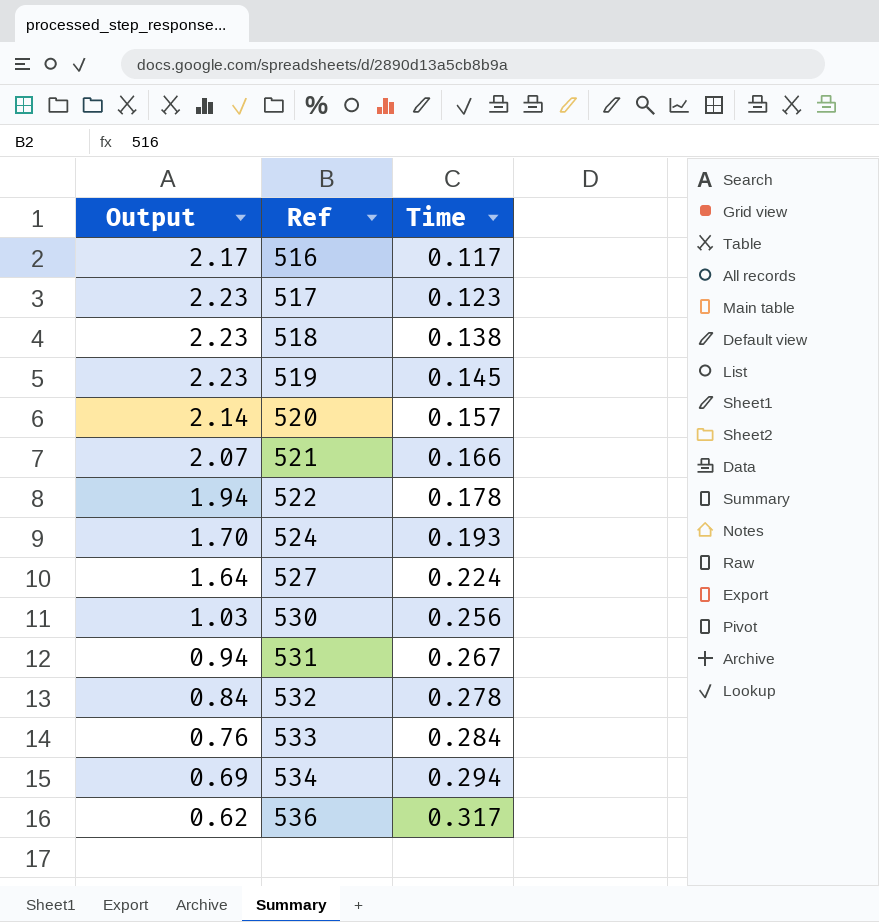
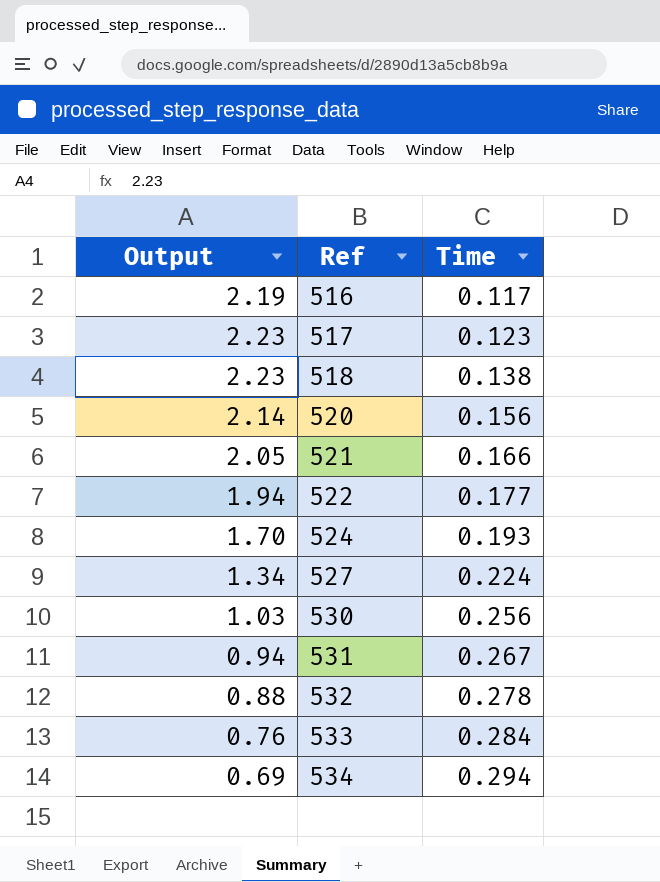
row 519: 2.23 | 0.145 -> none
row 536: 0.62 | 0.317 -> none
516 | Output: 2.17 -> 2.19
520 | Time: 0.157 -> 0.156
521 | Output: 2.07 -> 2.05
522 | Time: 0.178 -> 0.177
527 | Output: 1.64 -> 1.34
532 | Output: 0.84 -> 0.88

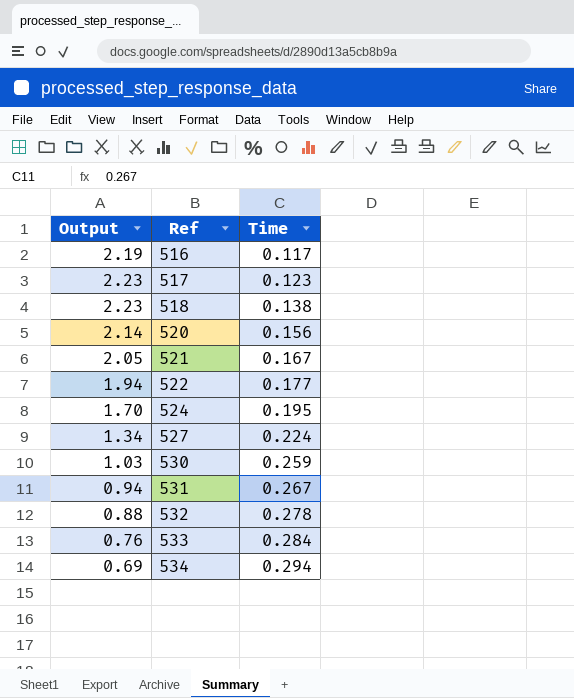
521 | Time: 0.166 -> 0.167
524 | Time: 0.193 -> 0.195
530 | Time: 0.256 -> 0.259

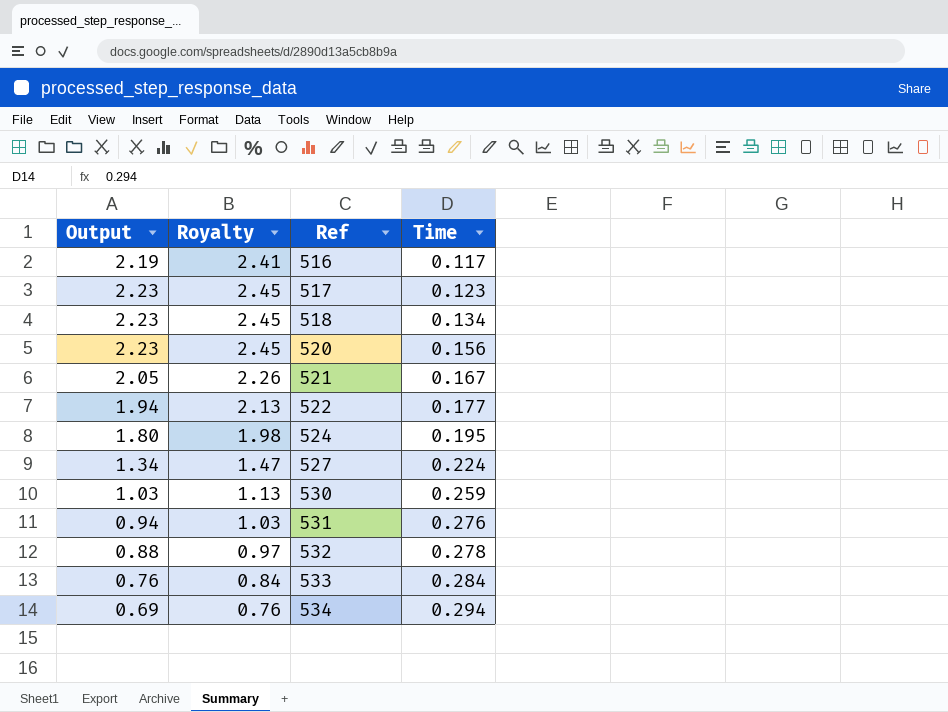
column Royalty | formula: none -> [Output] * 1.1
518 | Time: 0.138 -> 0.134
520 | Output: 2.14 -> 2.23
524 | Output: 1.70 -> 1.80
531 | Time: 0.267 -> 0.276

